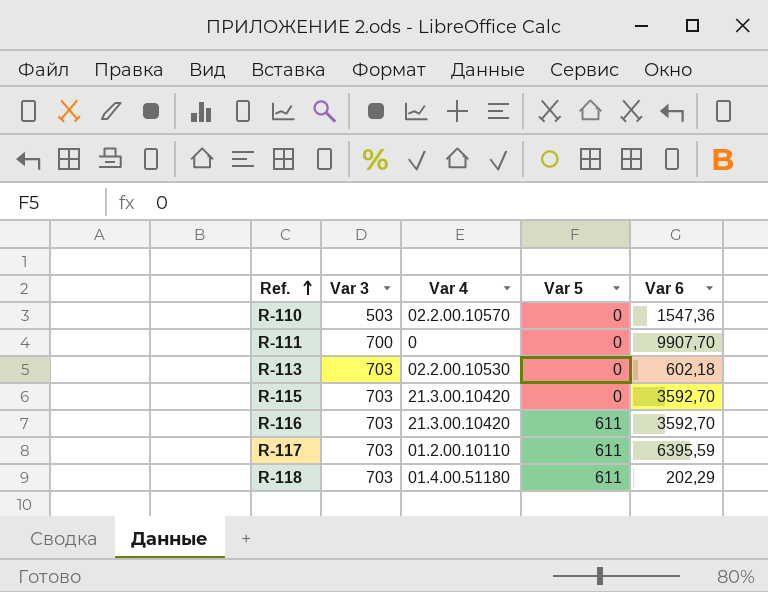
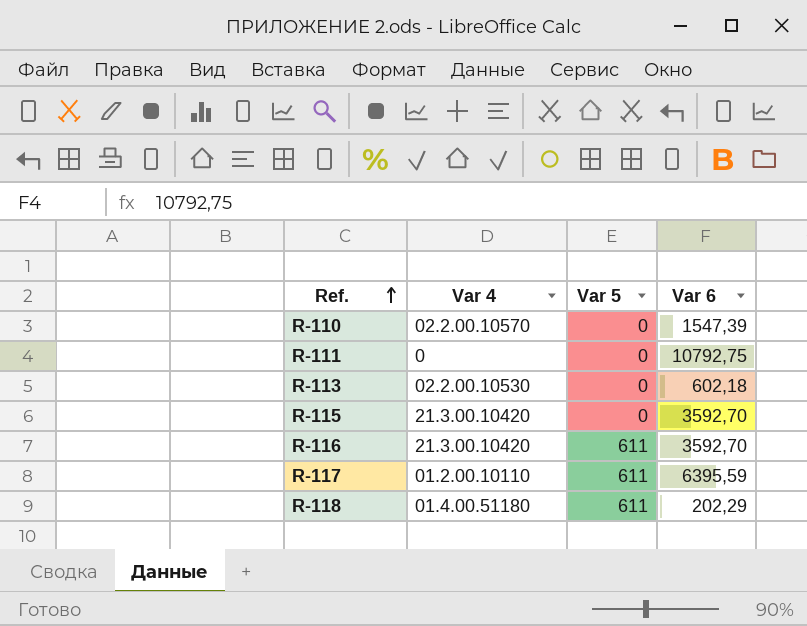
column Var 3 | position: 2 -> none
R-110 | Var 6: 1547,36 -> 1547,39
R-111 | Var 6: 9907,70 -> 10792,75

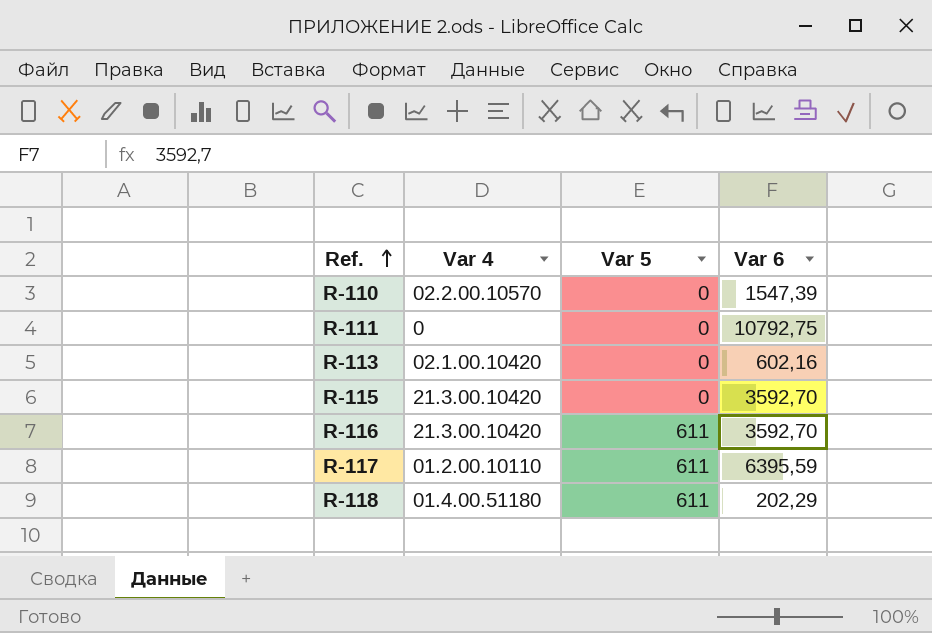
R-113 | Var 4: 02.2.00.10530 -> 02.1.00.10420
R-113 | Var 6: 602,18 -> 602,16

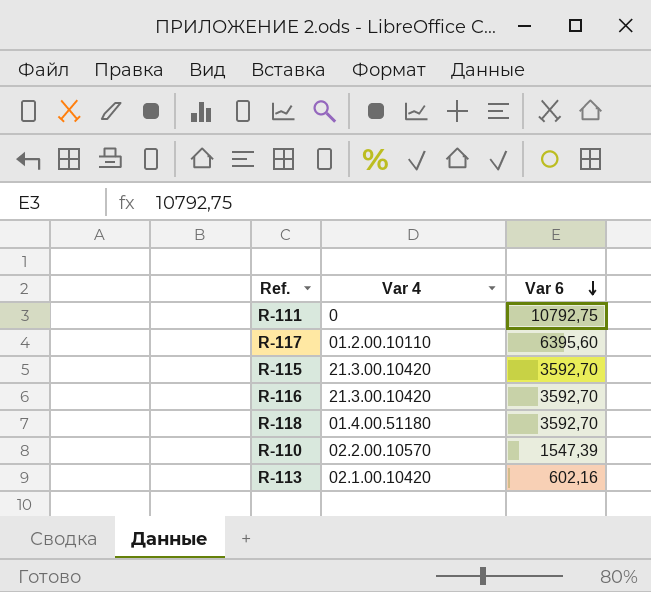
row order: Ref. ascending -> Var 6 descending
column Var 5 | position: 3 -> none
R-117 | Var 6: 6395,59 -> 6395,60
R-118 | Var 6: 202,29 -> 3592,70

